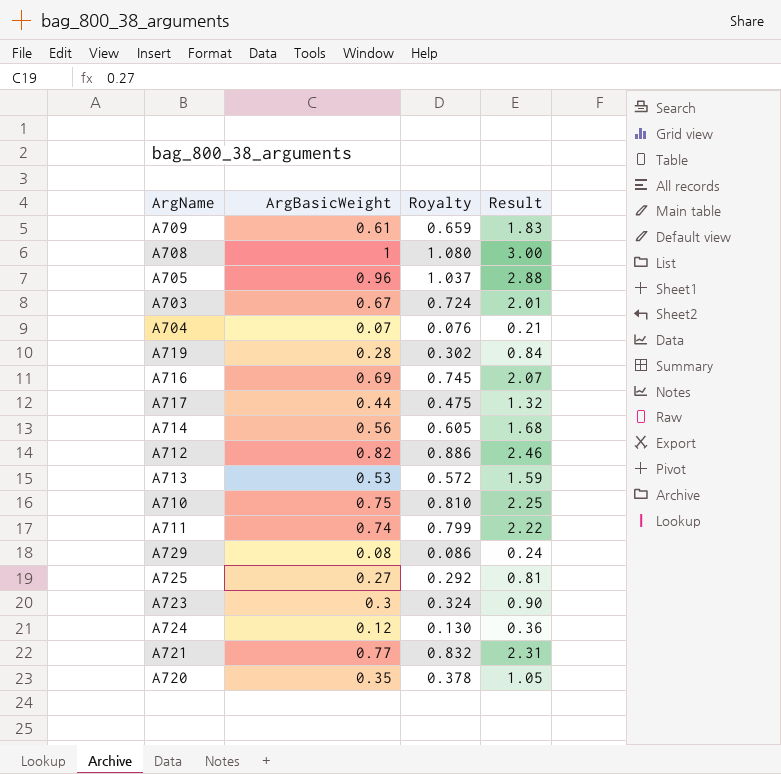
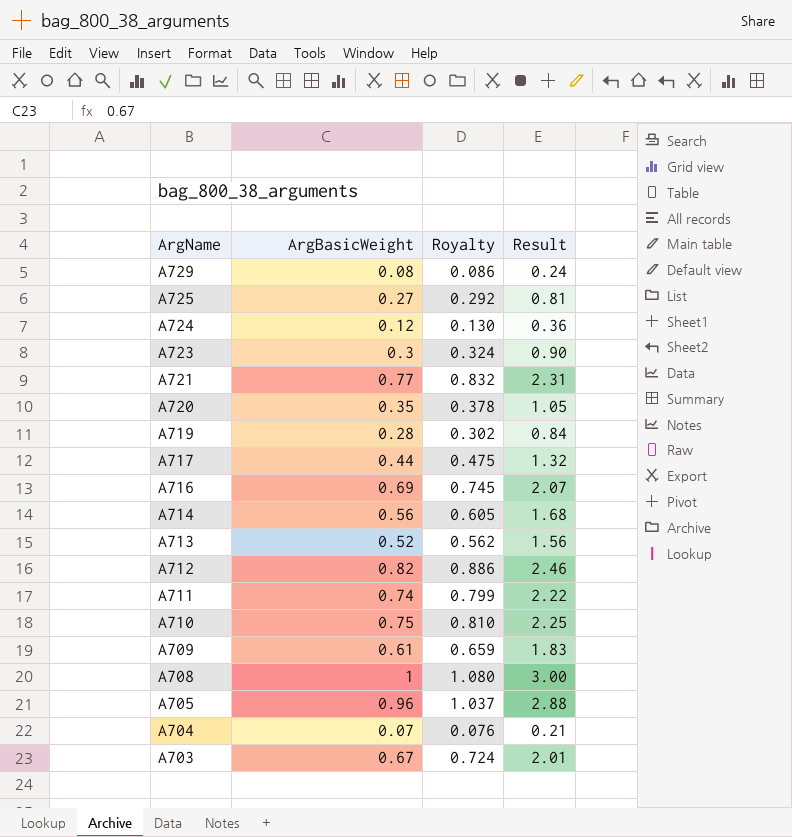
row order: none -> ArgName descending
A713 | ArgBasicWeight: 0.53 -> 0.52
A713 | Royalty: 0.572 -> 0.562
A713 | Result: 1.59 -> 1.56

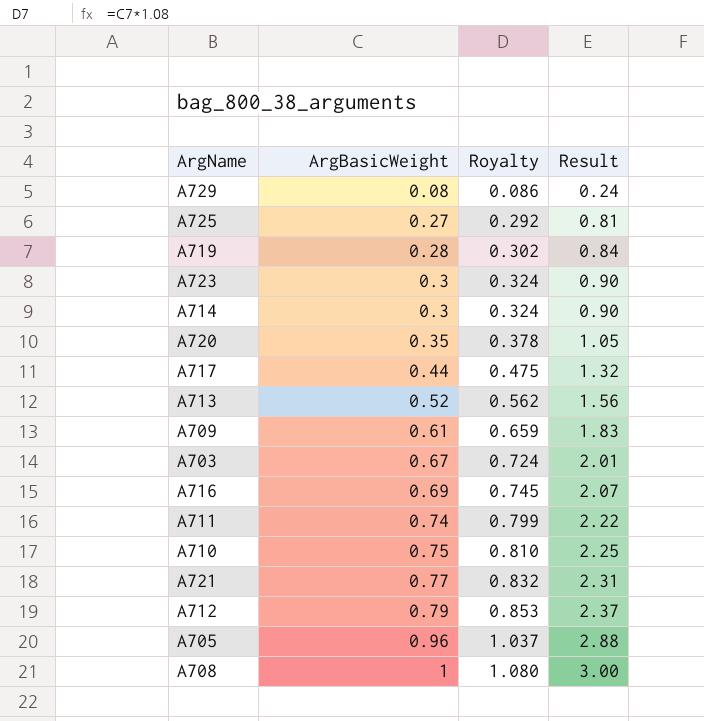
row order: ArgName descending -> ArgBasicWeight ascending
row A724: 0.12 | 0.130 | 0.36 -> none
row A704: 0.07 | 0.076 | 0.21 -> none
A714 | ArgBasicWeight: 0.56 -> 0.3
A714 | Royalty: 0.605 -> 0.324
A714 | Result: 1.68 -> 0.90
A712 | ArgBasicWeight: 0.82 -> 0.79
A712 | Royalty: 0.886 -> 0.853
A712 | Result: 2.46 -> 2.37

